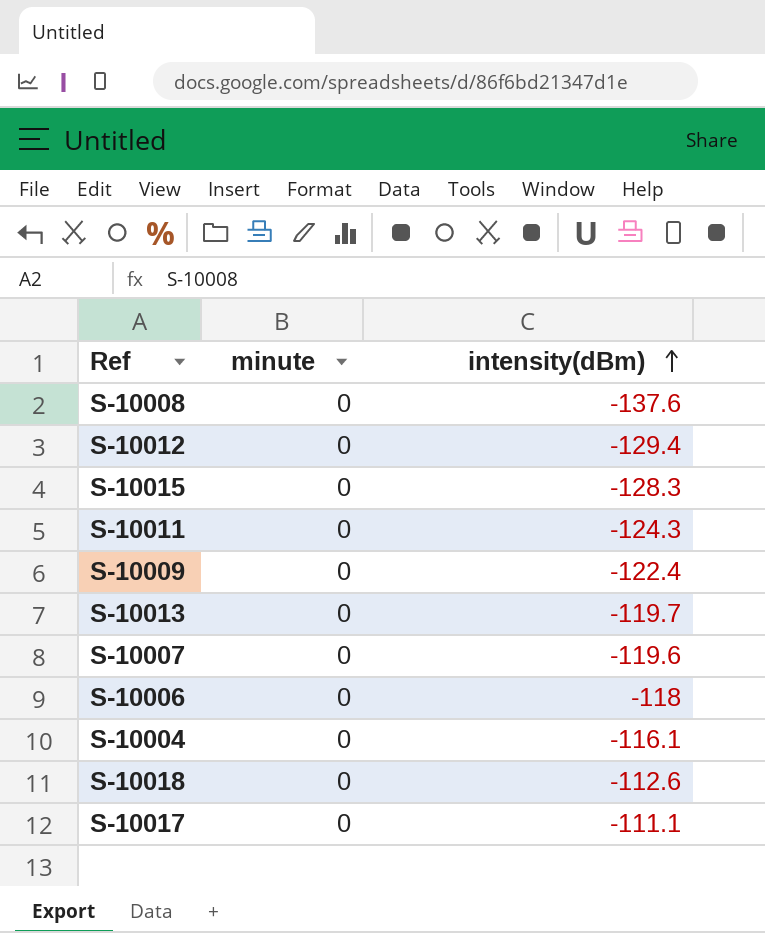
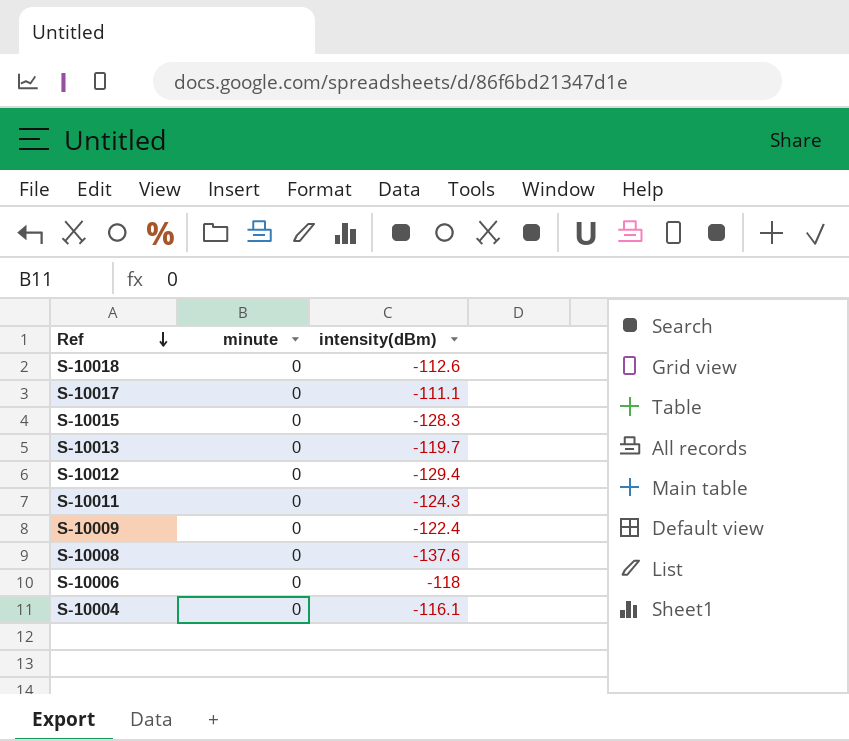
row order: intensity(dBm) ascending -> Ref descending
row S-10007: 0 | -119.6 -> none

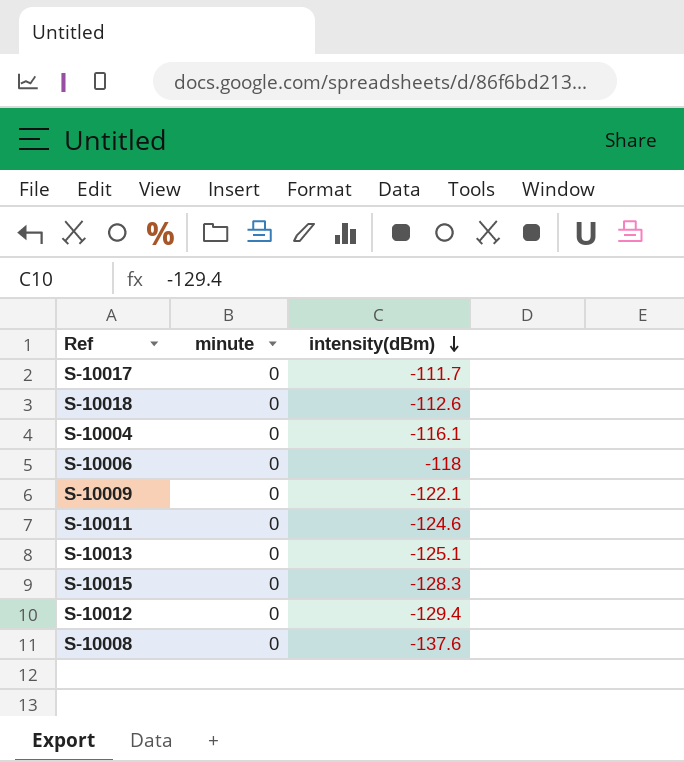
row order: Ref descending -> intensity(dBm) descending
S-10017 | intensity(dBm): -111.1 -> -111.7
S-10009 | intensity(dBm): -122.4 -> -122.1
S-10011 | intensity(dBm): -124.3 -> -124.6
S-10013 | intensity(dBm): -119.7 -> -125.1

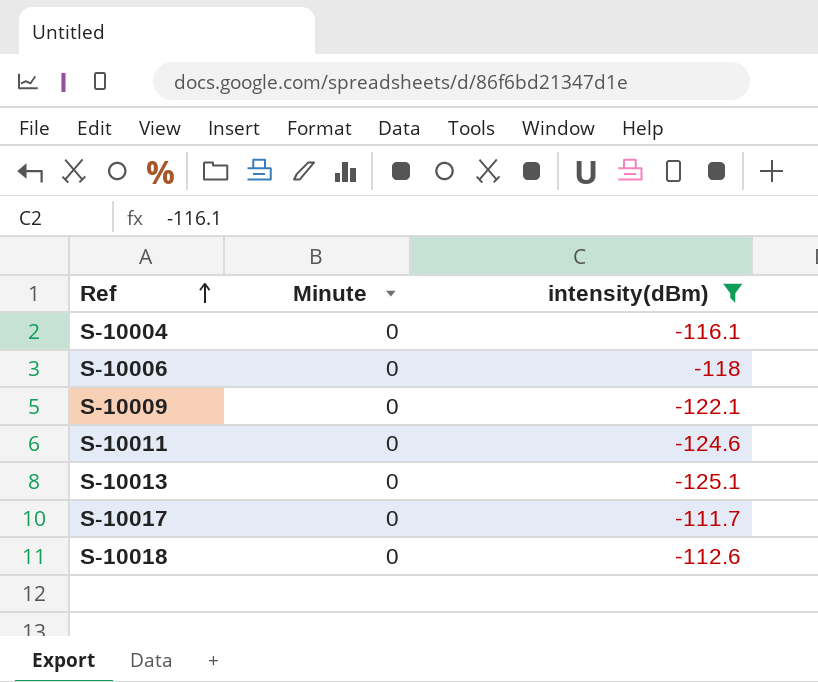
filter: none -> intensity(dBm) >= -125.1
row order: intensity(dBm) descending -> Ref ascending
column name: minute -> Minute

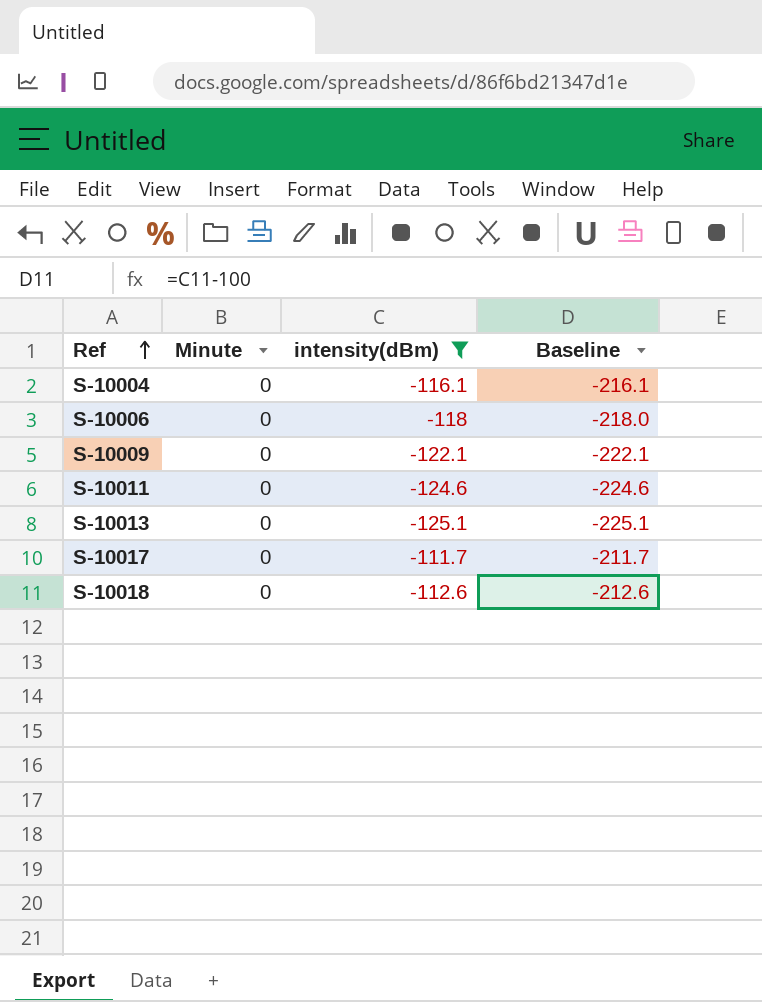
column Baseline | formula: none -> [intensity(dBm)] - 100

